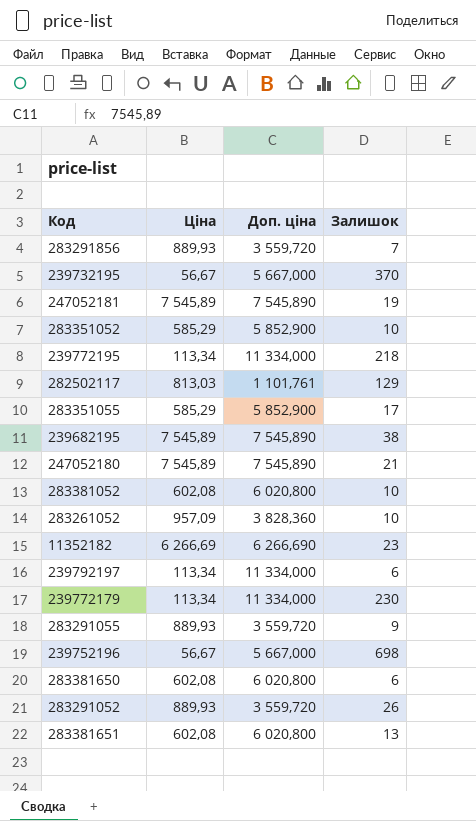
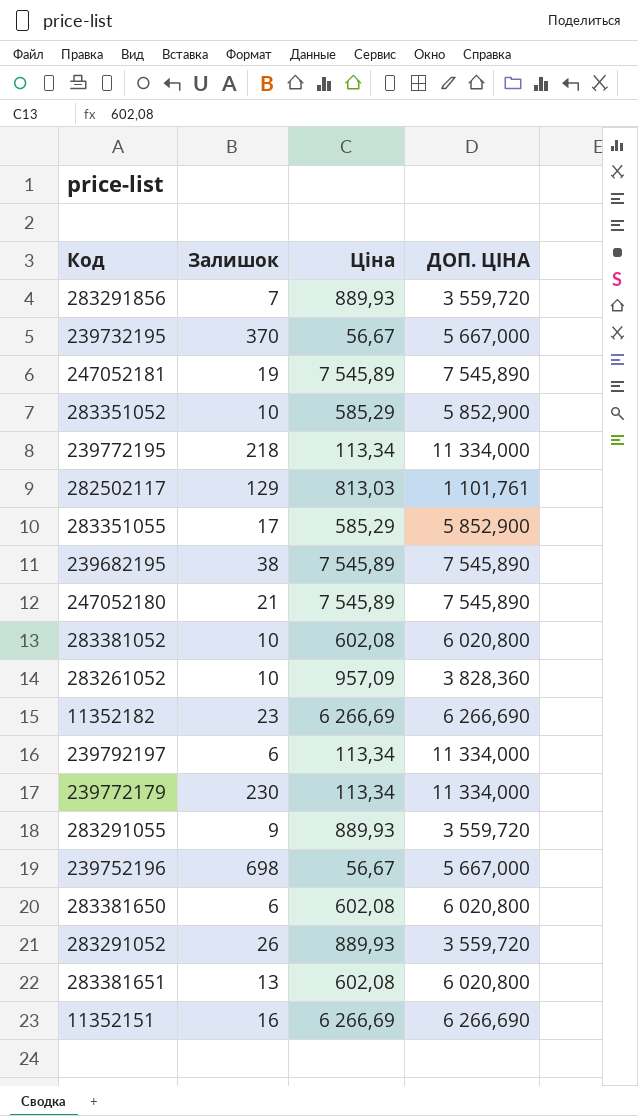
column Залишок | position: 4 -> 2
column name: Доп. ціна -> ДОП. ЦІНА
row 11352151: none -> 16 | 6 266,69 | 6 266,690

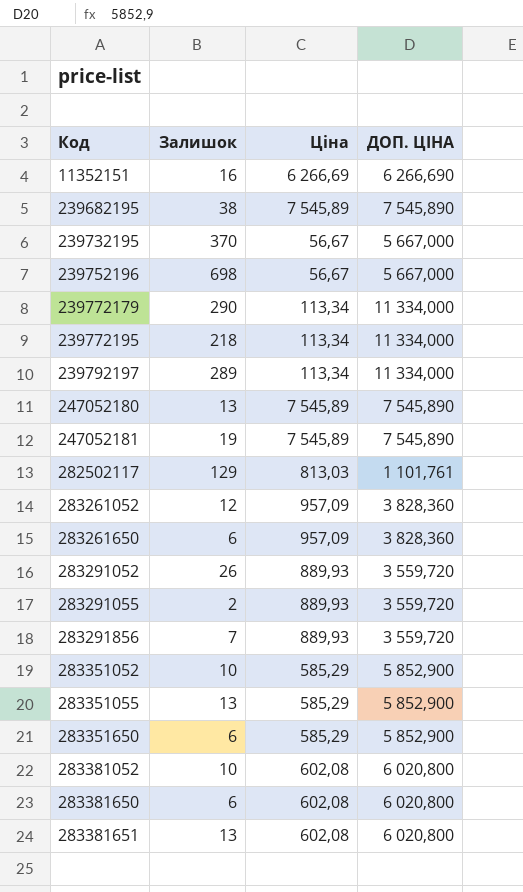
row order: none -> Код ascending
row 11352182: 23 | 6 266,69 | 6 266,690 -> none
239772179 | Залишок: 230 -> 290
239792197 | Залишок: 6 -> 289
247052180 | Залишок: 21 -> 13
283261052 | Залишок: 10 -> 12
row 283261650: none -> 6 | 957,09 | 3 828,360
283291055 | Залишок: 9 -> 2
283351055 | Залишок: 17 -> 13
row 283351650: none -> 6 | 585,29 | 5 852,900

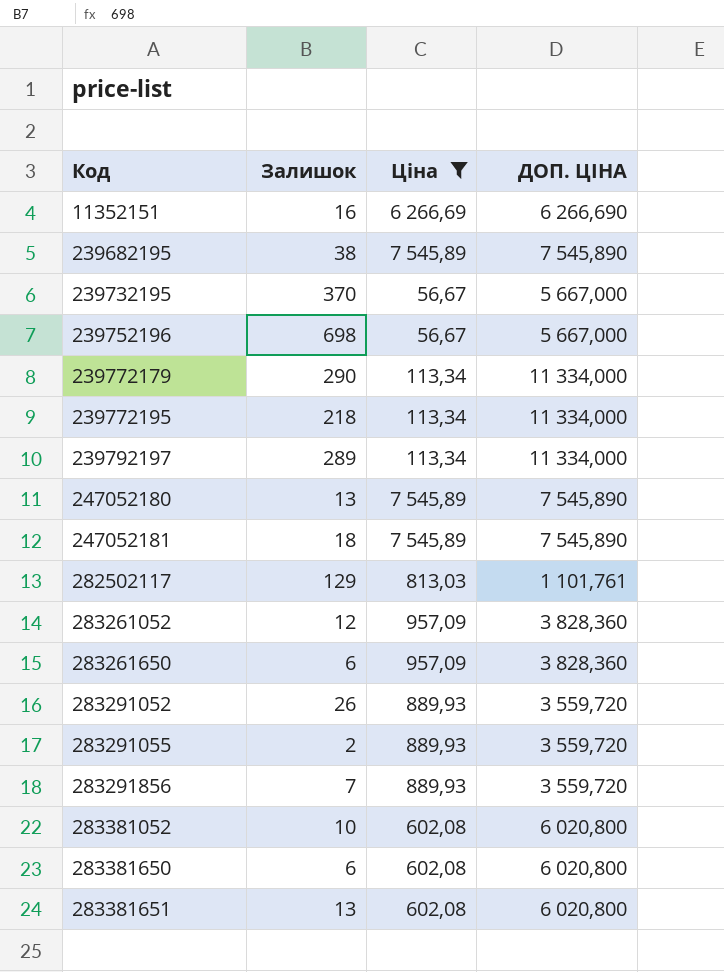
filter: none -> Ціна != 585,29
247052181 | Залишок: 19 -> 18

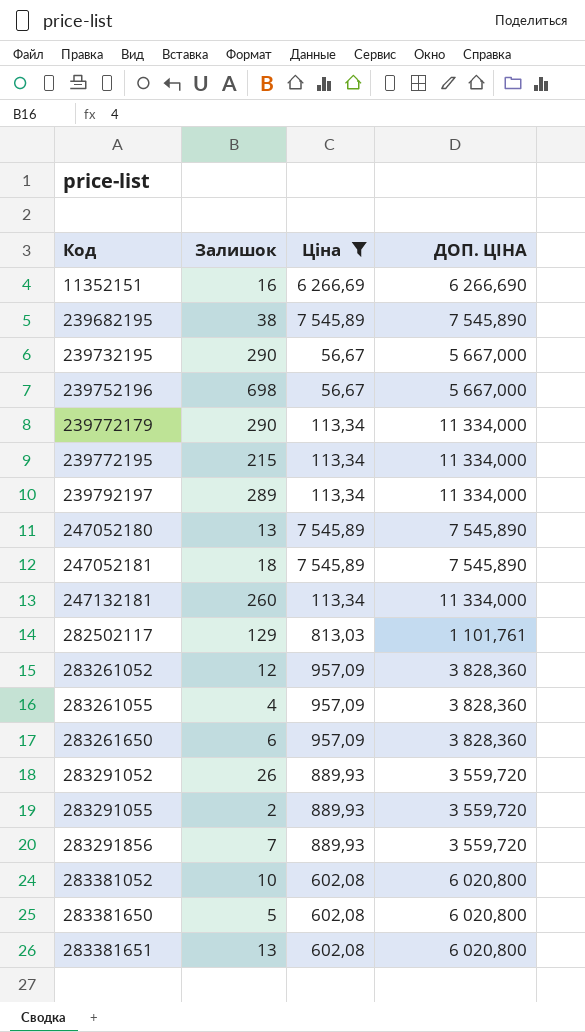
239732195 | Залишок: 370 -> 290
239772195 | Залишок: 218 -> 215
row 247132181: none -> 260 | 113,34 | 11 334,000
row 283261055: none -> 4 | 957,09 | 3 828,360
283381650 | Залишок: 6 -> 5

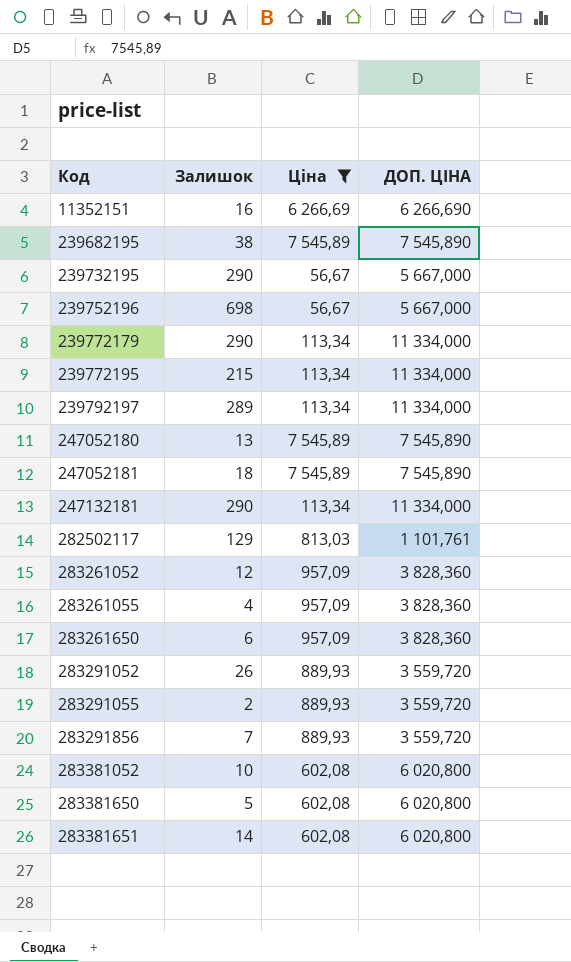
247132181 | Залишок: 260 -> 290
283381651 | Залишок: 13 -> 14

